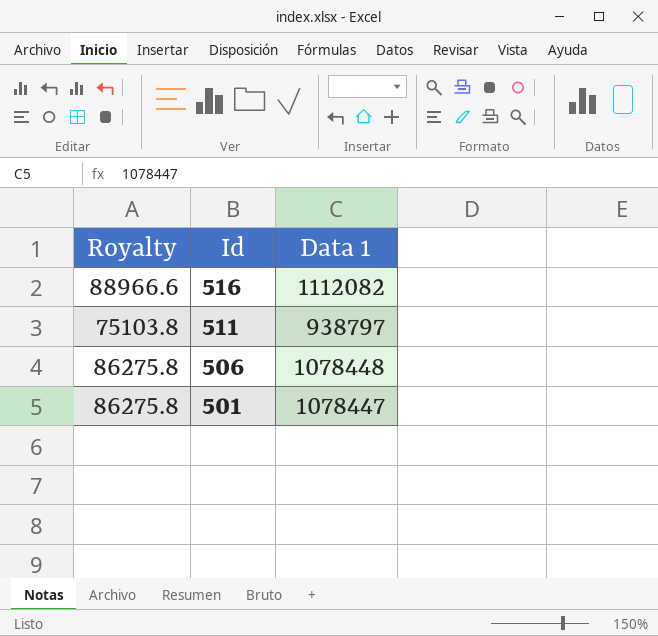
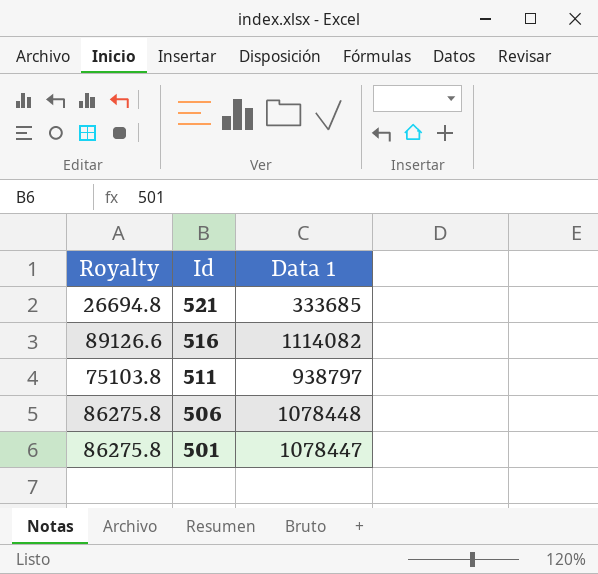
row 521: none -> 26694.8 | 333685
516 | Royalty: 88966.6 -> 89126.6
516 | Data 1: 1112082 -> 1114082

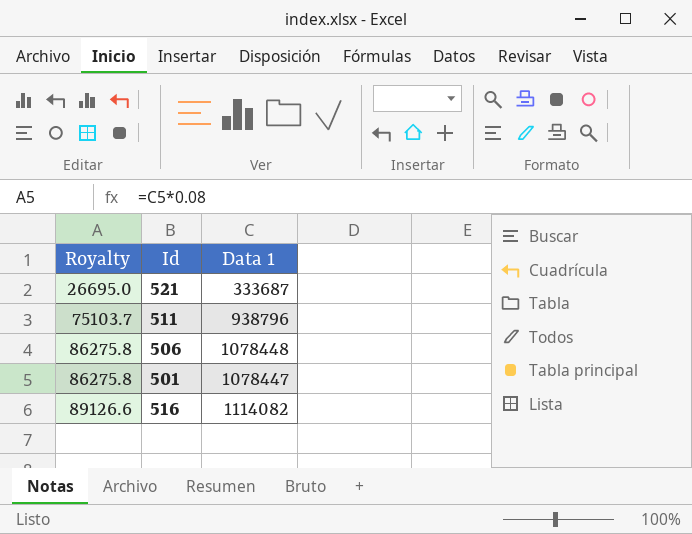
row order: Id descending -> Royalty ascending
521 | Royalty: 26694.8 -> 26695.0
521 | Data 1: 333685 -> 333687
511 | Royalty: 75103.8 -> 75103.7
511 | Data 1: 938797 -> 938796

